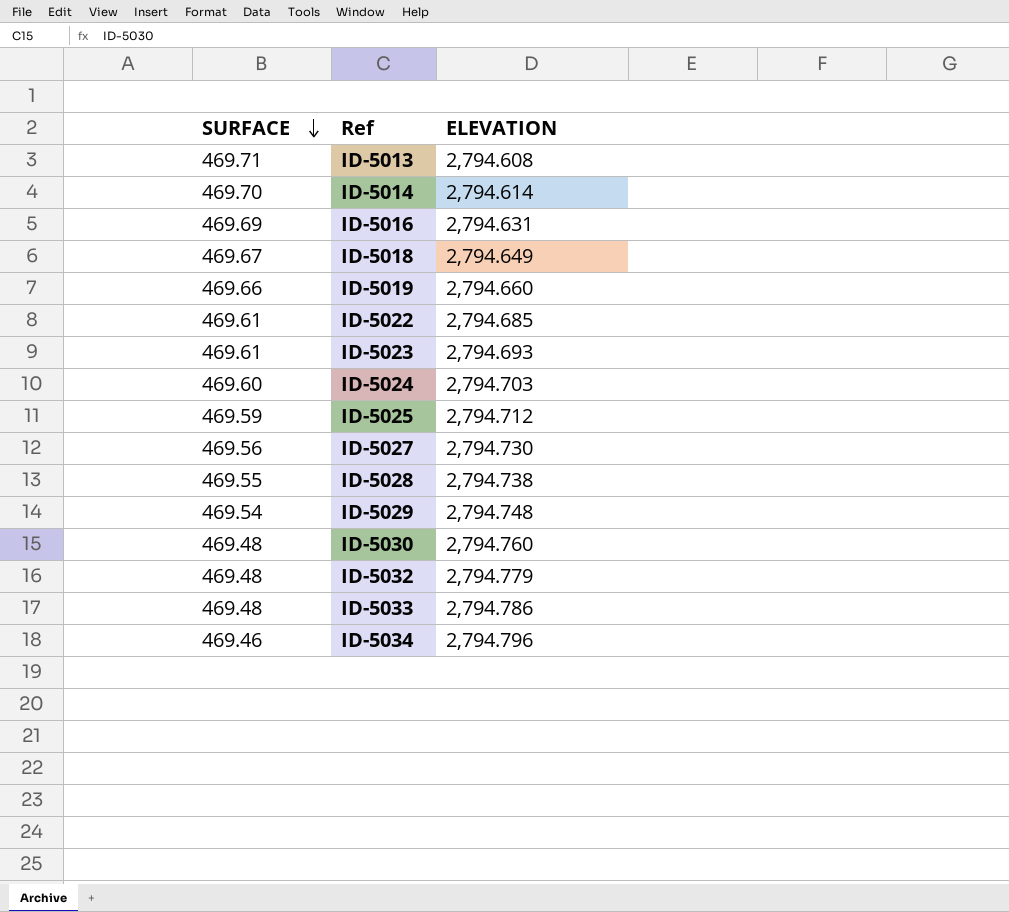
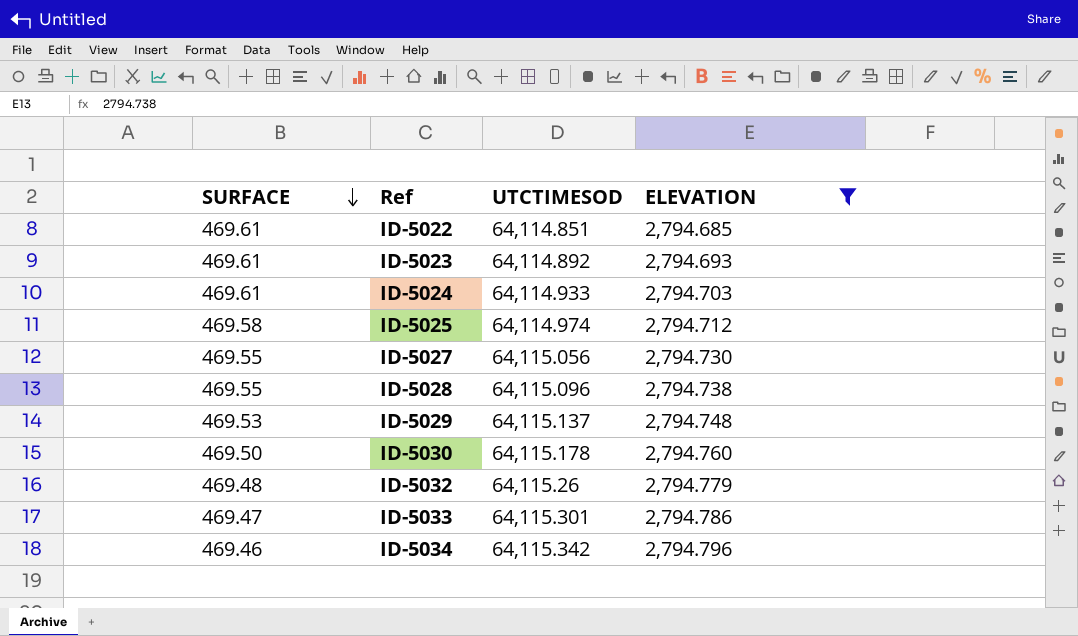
filter: none -> ELEVATION >= 2,794.685
column UTCTIMESOD | position: none -> 3
ID-5024 | SURFACE: 469.60 -> 469.61
ID-5025 | SURFACE: 469.59 -> 469.58
ID-5027 | SURFACE: 469.56 -> 469.55
ID-5029 | SURFACE: 469.54 -> 469.53
ID-5030 | SURFACE: 469.48 -> 469.50
ID-5033 | SURFACE: 469.48 -> 469.47

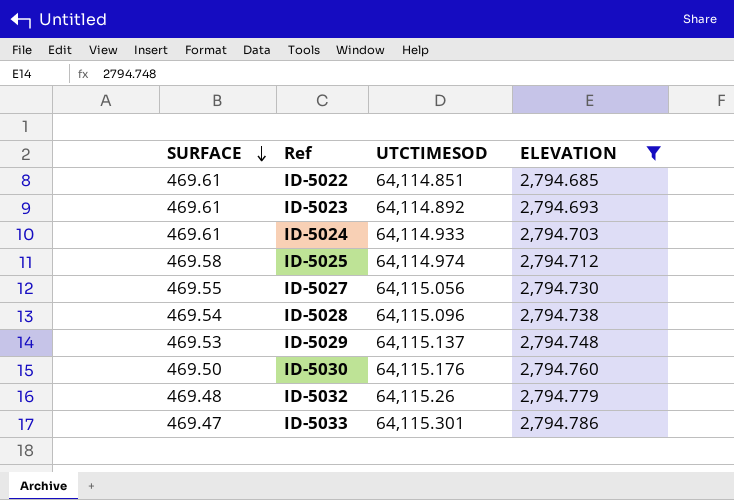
row ID-5034: 469.46 | 64,115.342 | 2,794.796 -> none
ID-5028 | SURFACE: 469.55 -> 469.54
ID-5030 | UTCTIMESOD: 64,115.178 -> 64,115.176

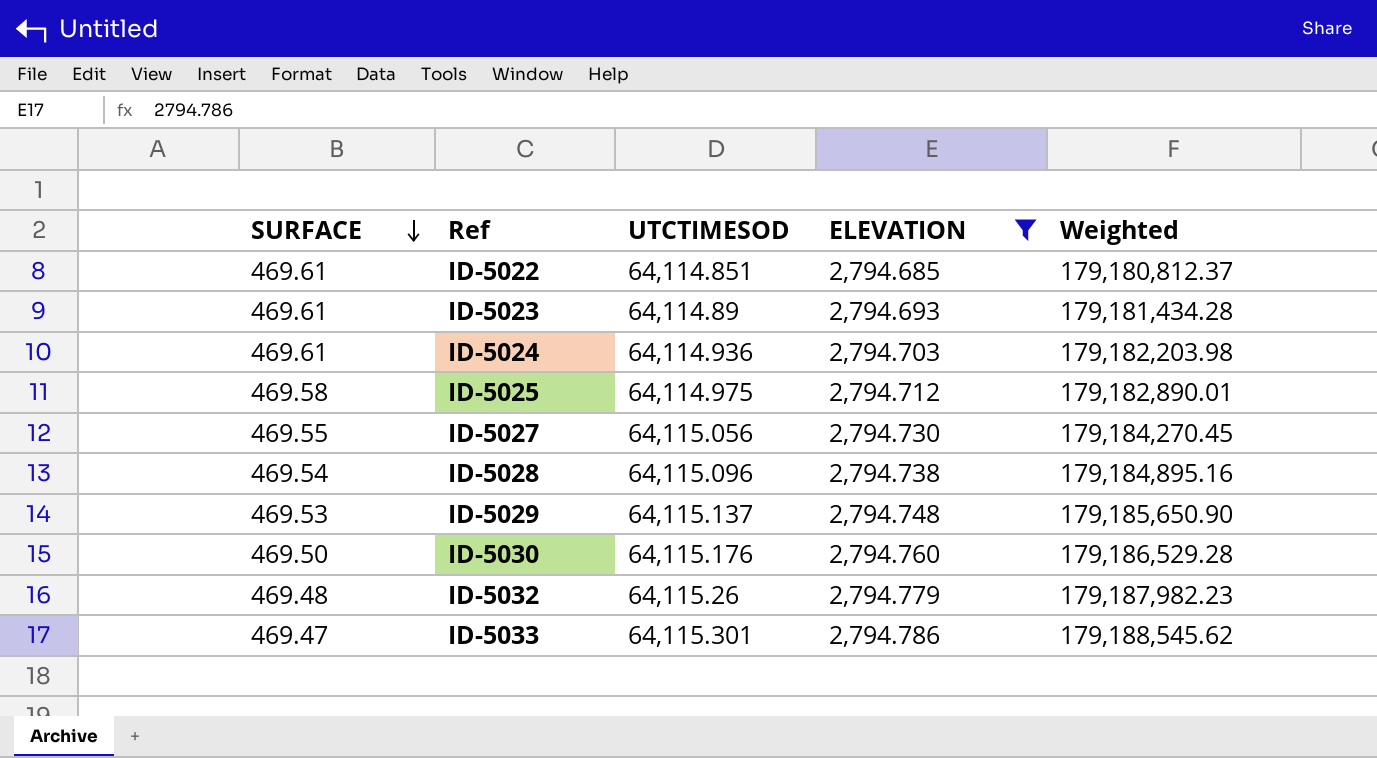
column Weighted | formula: none -> [UTCTIMESOD] * [ELEVATION]
ID-5023 | UTCTIMESOD: 64,114.892 -> 64,114.89
ID-5024 | UTCTIMESOD: 64,114.933 -> 64,114.936
ID-5025 | UTCTIMESOD: 64,114.974 -> 64,114.975

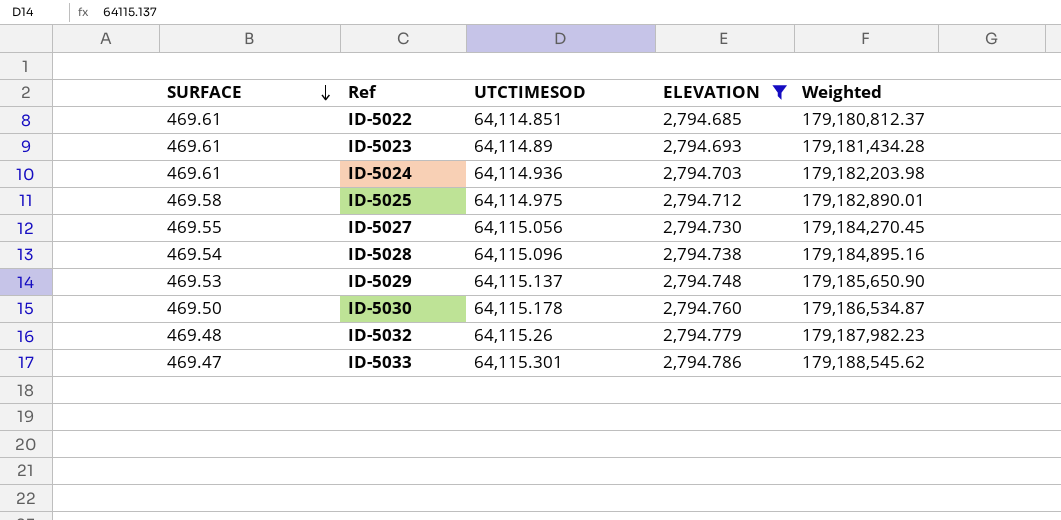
ID-5030 | UTCTIMESOD: 64,115.176 -> 64,115.178
ID-5030 | Weighted: 179,186,529.28 -> 179,186,534.87

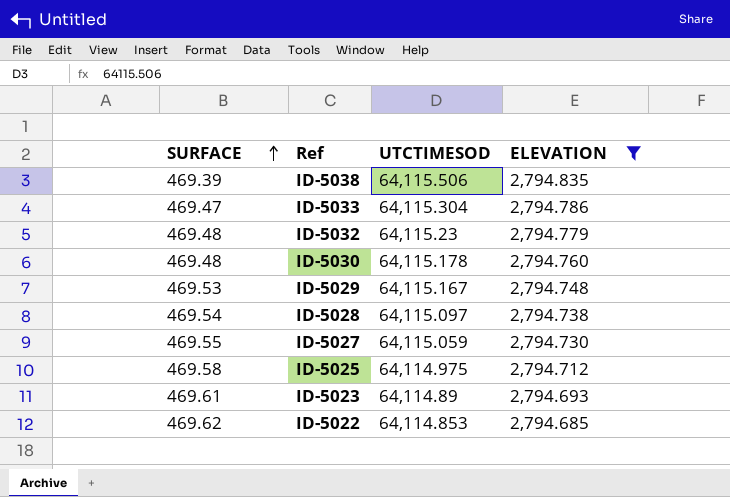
row order: SURFACE descending -> SURFACE ascending
column Weighted | formula: [UTCTIMESOD] * [ELEVATION] -> none
row ID-5024: 469.61 | 64,114.936 | 2,794.703 | 179,182,203.98 -> none
row ID-5038: none -> 469.39 | 64,115.506 | 2,794.835
ID-5033 | UTCTIMESOD: 64,115.301 -> 64,115.304
ID-5032 | UTCTIMESOD: 64,115.26 -> 64,115.23
ID-5030 | SURFACE: 469.50 -> 469.48
ID-5029 | UTCTIMESOD: 64,115.137 -> 64,115.167
ID-5028 | UTCTIMESOD: 64,115.096 -> 64,115.097
ID-5027 | UTCTIMESOD: 64,115.056 -> 64,115.059
ID-5022 | SURFACE: 469.61 -> 469.62
ID-5022 | UTCTIMESOD: 64,114.851 -> 64,114.853

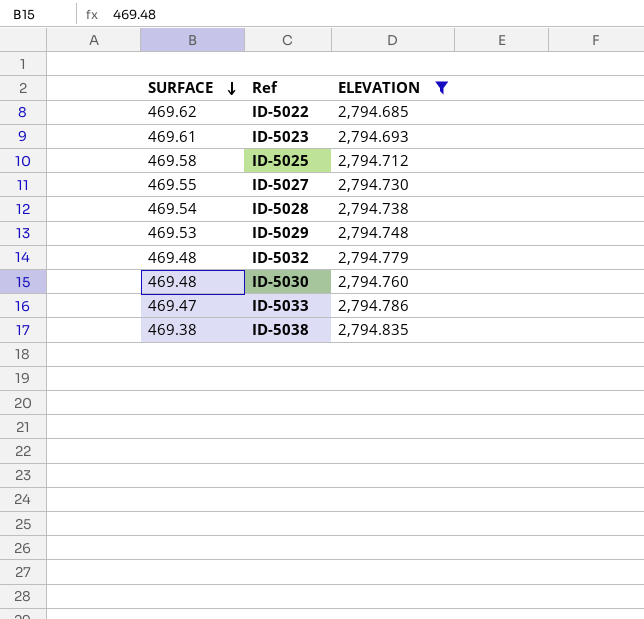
row order: SURFACE ascending -> SURFACE descending
column UTCTIMESOD | position: 3 -> none
ID-5038 | SURFACE: 469.39 -> 469.38

